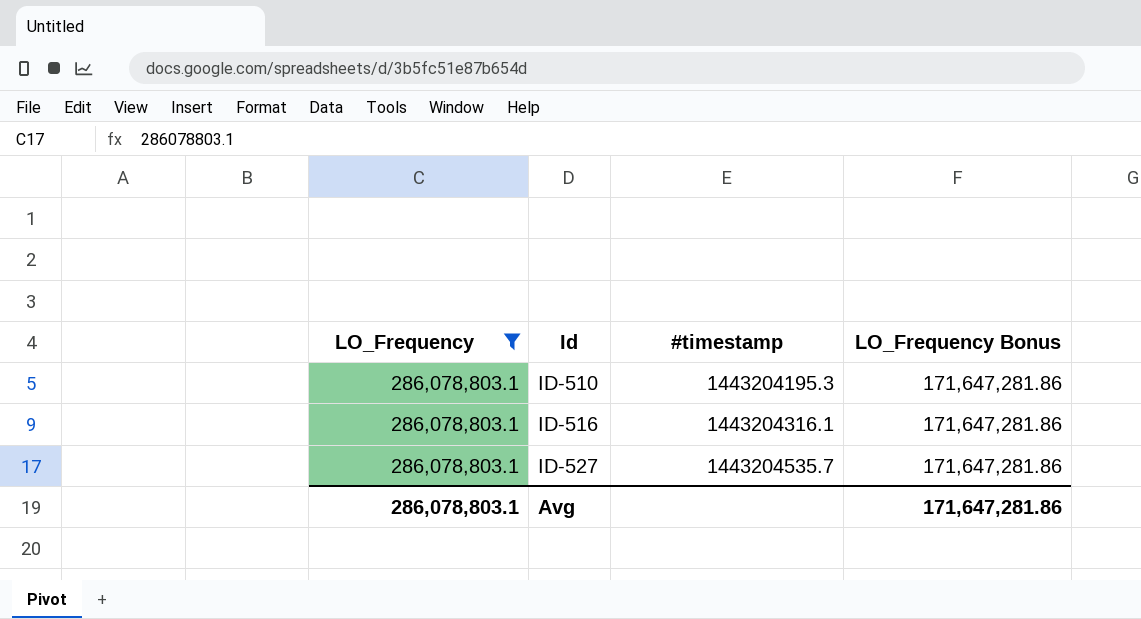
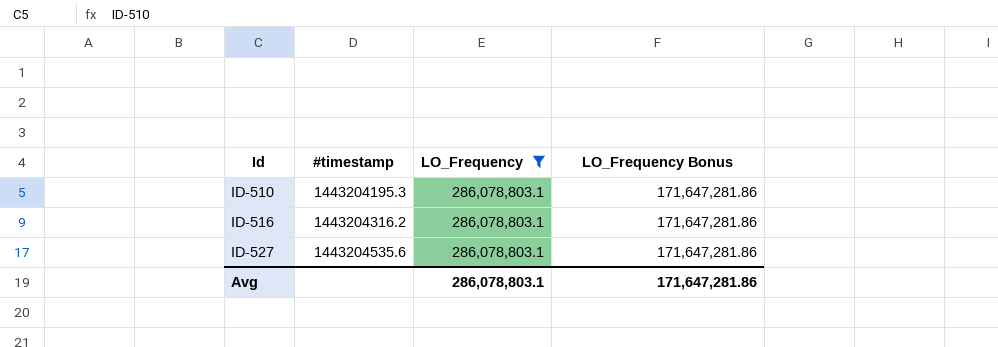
column LO_Frequency | position: 1 -> 3
ID-516 | #timestamp: 1443204316.1 -> 1443204316.2
ID-527 | #timestamp: 1443204535.7 -> 1443204535.6

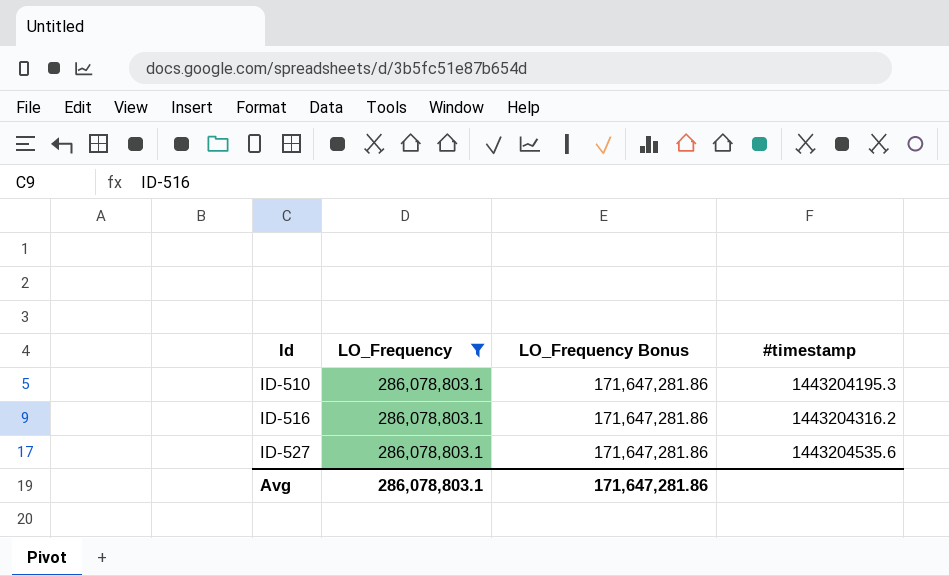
column #timestamp | position: 2 -> 4

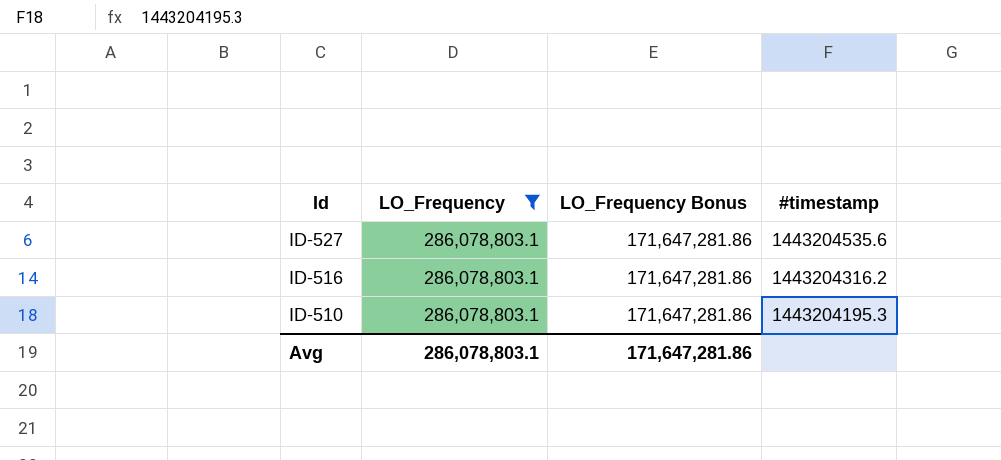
row order: Id ascending -> Id descending

